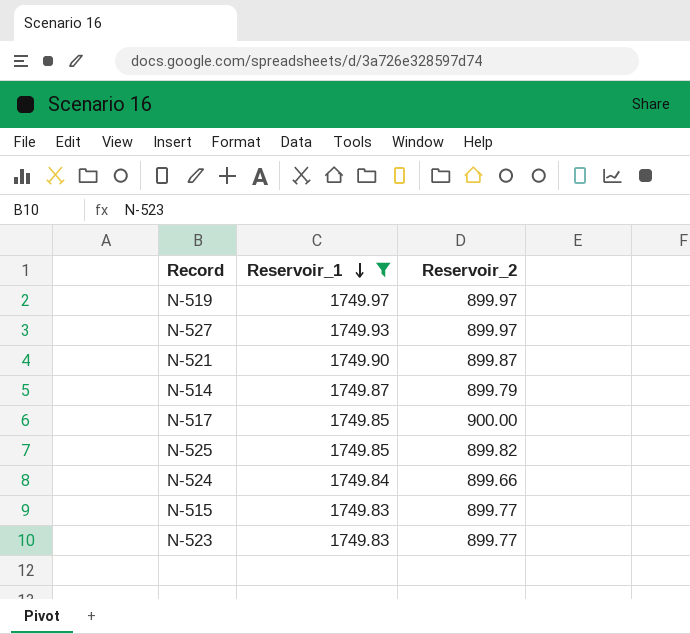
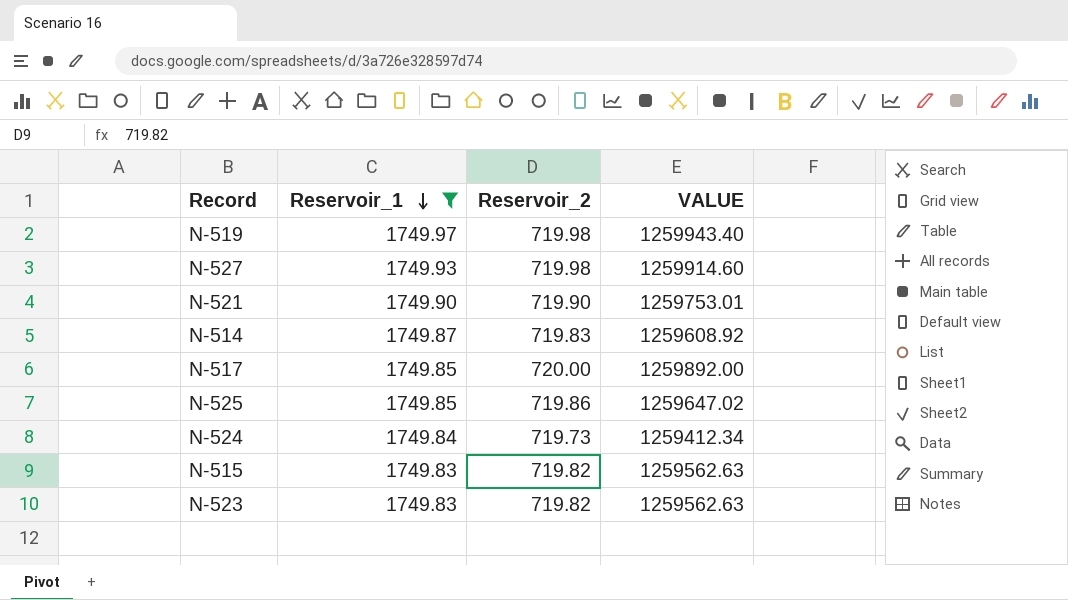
column VALUE | formula: none -> [Reservoir_1] * [Reservoir_2]
N-519 | Reservoir_2: 899.97 -> 719.98
N-527 | Reservoir_2: 899.97 -> 719.98
N-521 | Reservoir_2: 899.87 -> 719.90
N-514 | Reservoir_2: 899.79 -> 719.83
N-517 | Reservoir_2: 900.00 -> 720.00
N-525 | Reservoir_2: 899.82 -> 719.86
N-524 | Reservoir_2: 899.66 -> 719.73
N-515 | Reservoir_2: 899.77 -> 719.82
N-523 | Reservoir_2: 899.77 -> 719.82

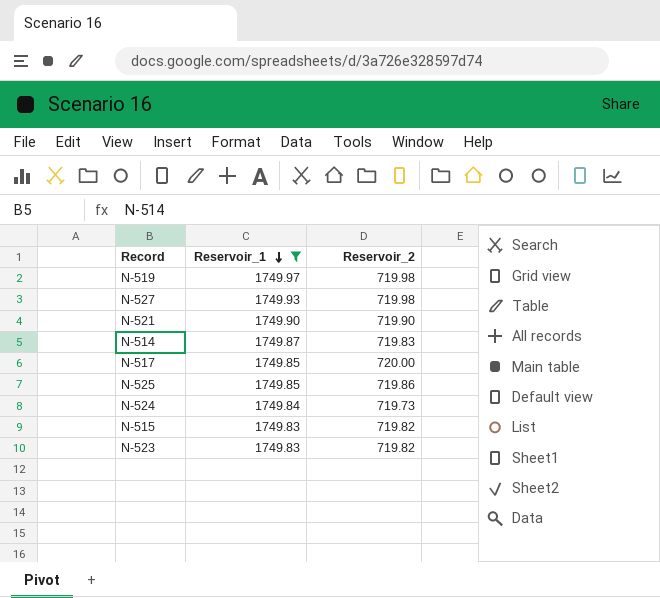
column VALUE | formula: [Reservoir_1] * [Reservoir_2] -> none

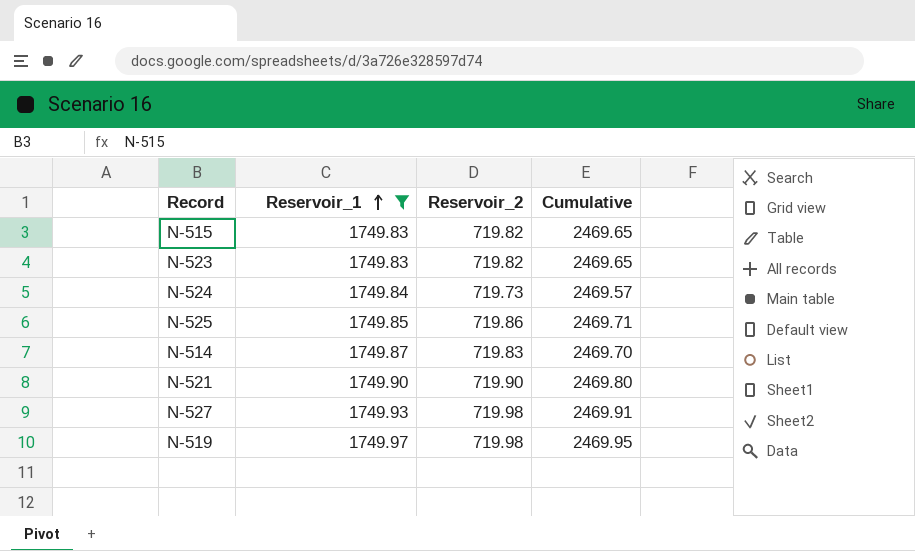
row order: Reservoir_1 descending -> Reservoir_1 ascending
column Cumulative | formula: none -> [Reservoir_1] + [Reservoir_2]
row N-517: 1749.85 | 720.00 -> none

